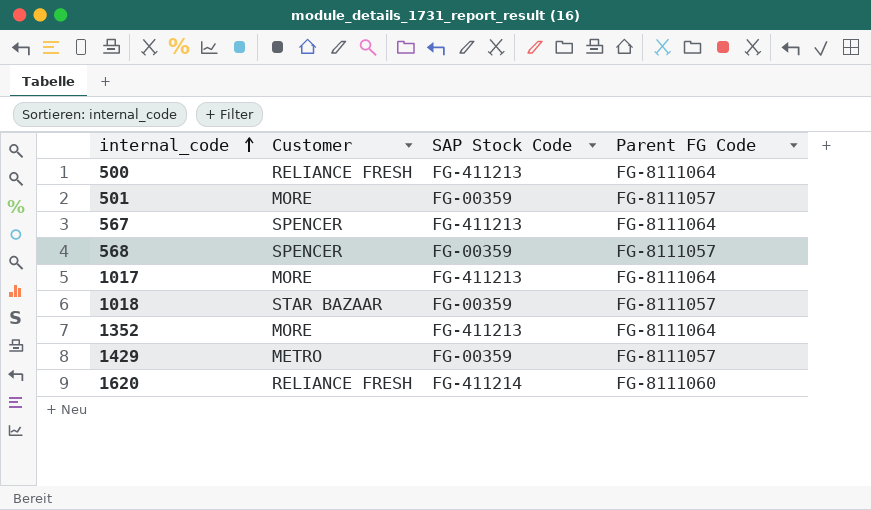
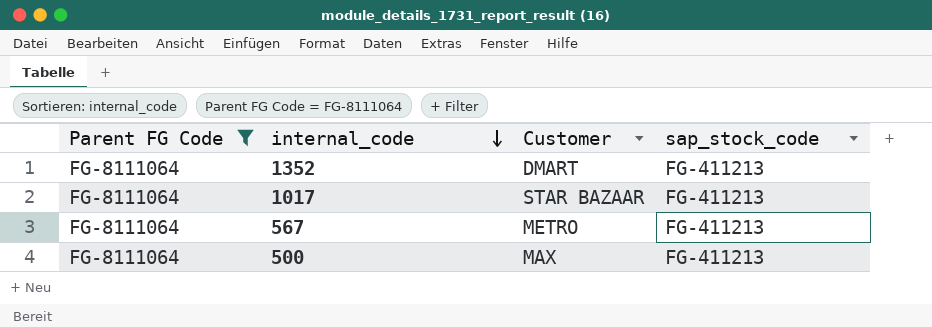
filter: none -> Parent FG Code = FG-8111064
row order: internal_code ascending -> internal_code descending
column Parent FG Code | position: 4 -> 1
column name: SAP Stock Code -> sap_stock_code
1352 | Customer: MORE -> DMART
1017 | Customer: MORE -> STAR BAZAAR
567 | Customer: SPENCER -> METRO
500 | Customer: RELIANCE FRESH -> MAX

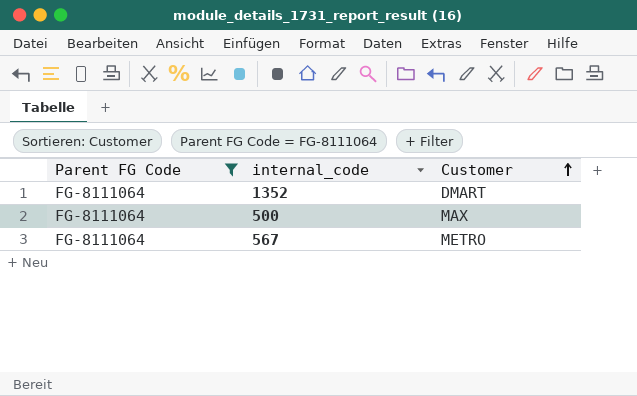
row order: internal_code descending -> Customer ascending
column sap_stock_code | position: 4 -> none
row 1017: FG-8111064 | STAR BAZAAR | FG-411213 -> none

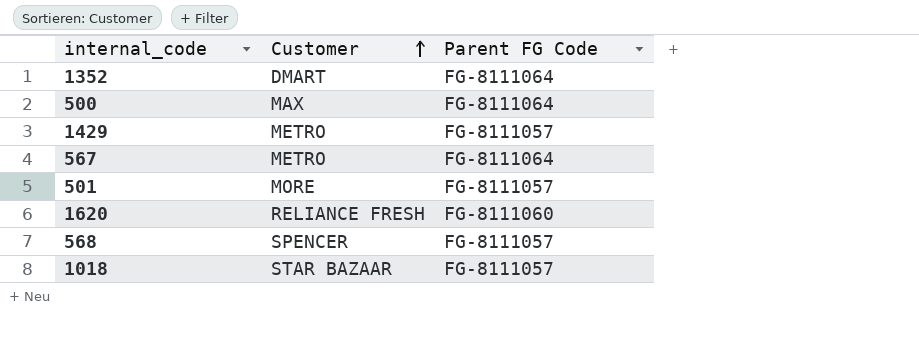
filter: Parent FG Code = FG-8111064 -> none
column Parent FG Code | position: 1 -> 3

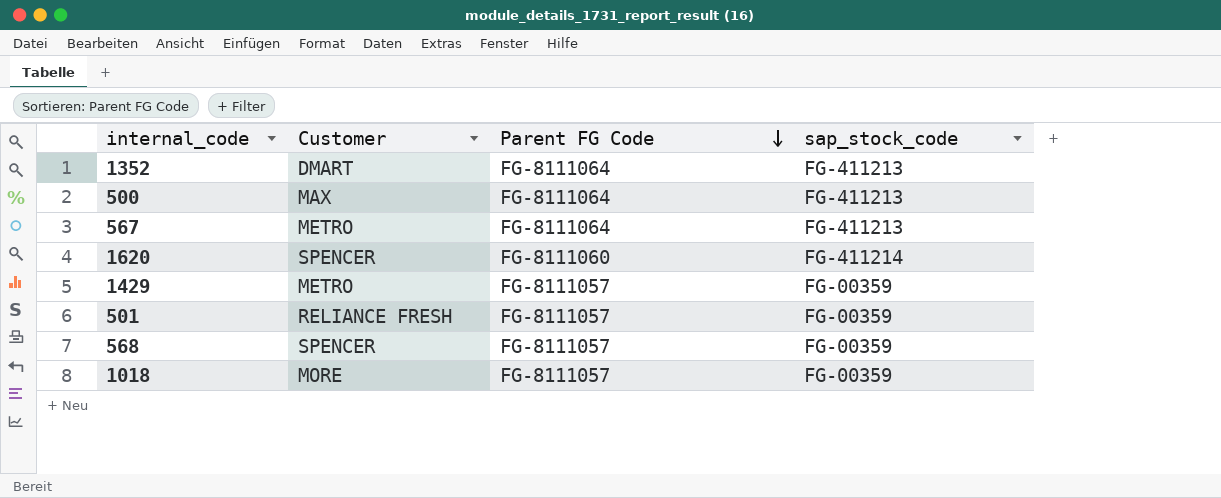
row order: Customer ascending -> Parent FG Code descending
column sap_stock_code | position: none -> 4
1620 | Customer: RELIANCE FRESH -> SPENCER
501 | Customer: MORE -> RELIANCE FRESH
1018 | Customer: STAR BAZAAR -> MORE

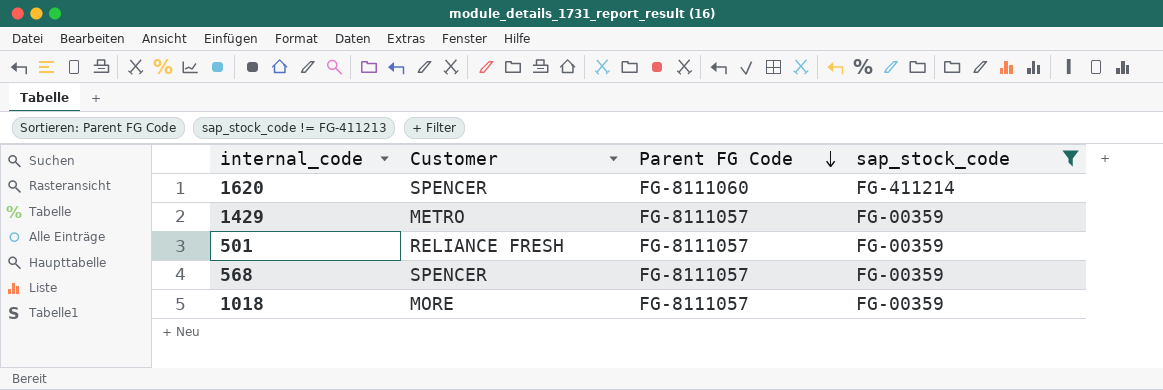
filter: none -> sap_stock_code != FG-411213

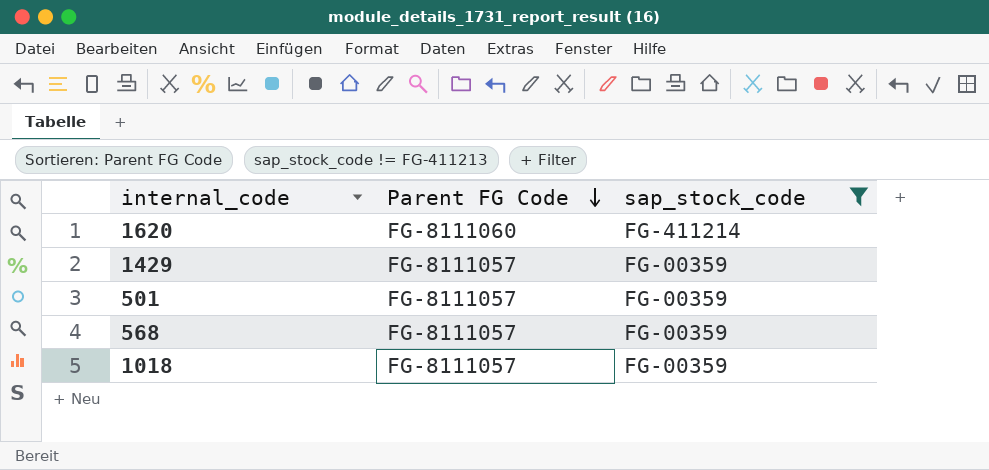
column Customer | position: 2 -> none

